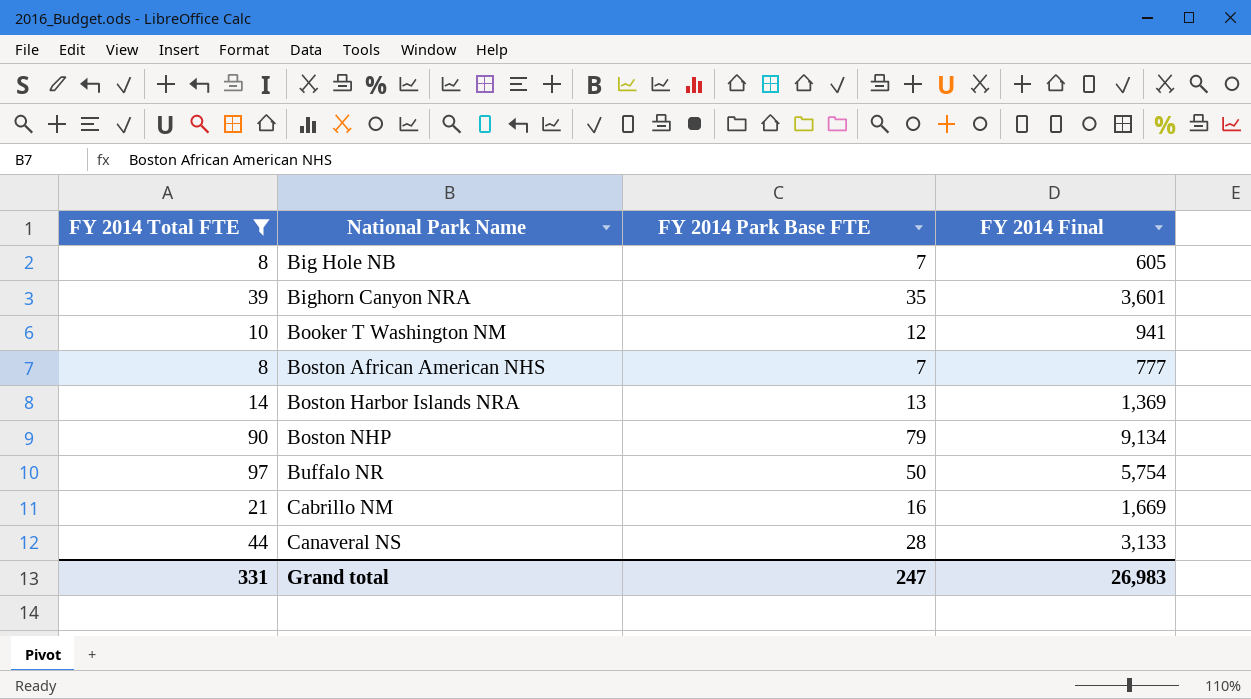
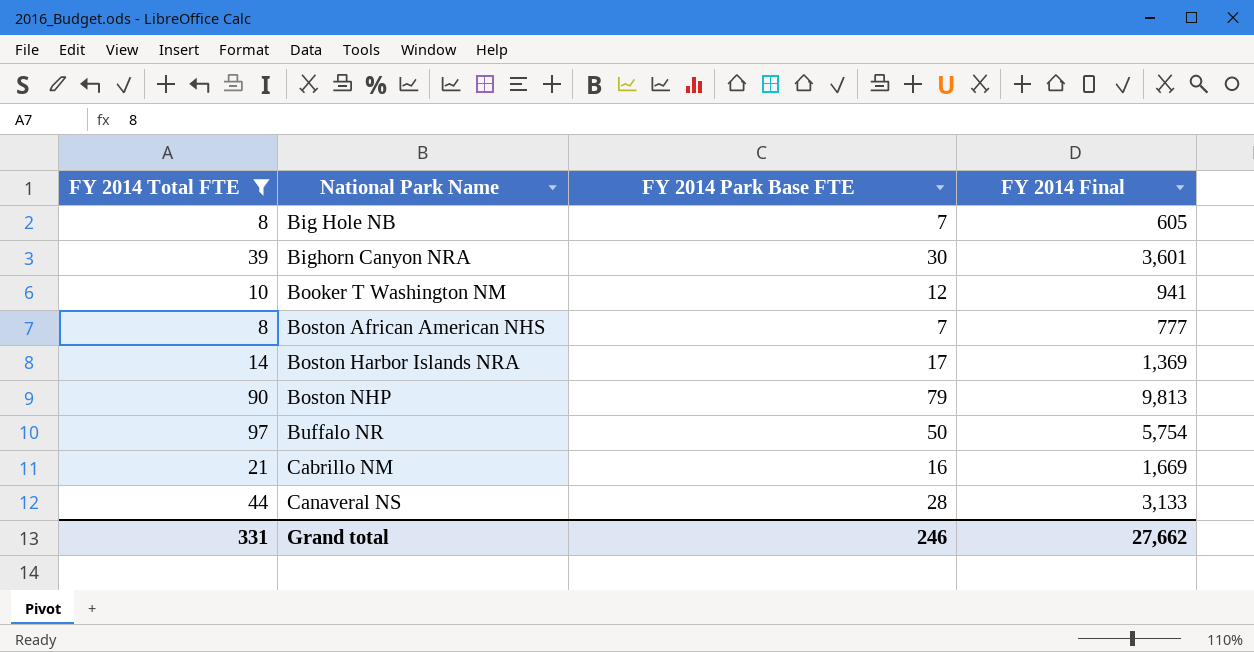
Bighorn Canyon NRA | FY 2014 Park Base FTE: 35 -> 30
Boston Harbor Islands NRA | FY 2014 Park Base FTE: 13 -> 17
Boston NHP | FY 2014 Final: 9,134 -> 9,813
Grand total | FY 2014 Park Base FTE: 247 -> 246
Grand total | FY 2014 Final: 26,983 -> 27,662

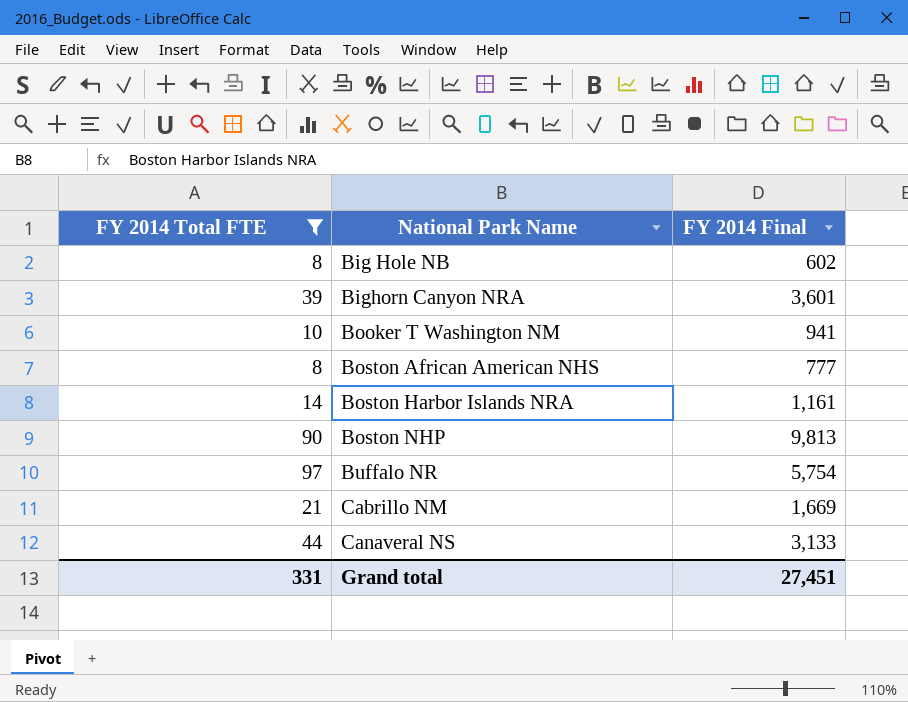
column FY 2014 Park Base FTE | position: 3 -> none
Big Hole NB | FY 2014 Final: 605 -> 602
Boston Harbor Islands NRA | FY 2014 Final: 1,369 -> 1,161
Grand total | FY 2014 Final: 27,662 -> 27,451

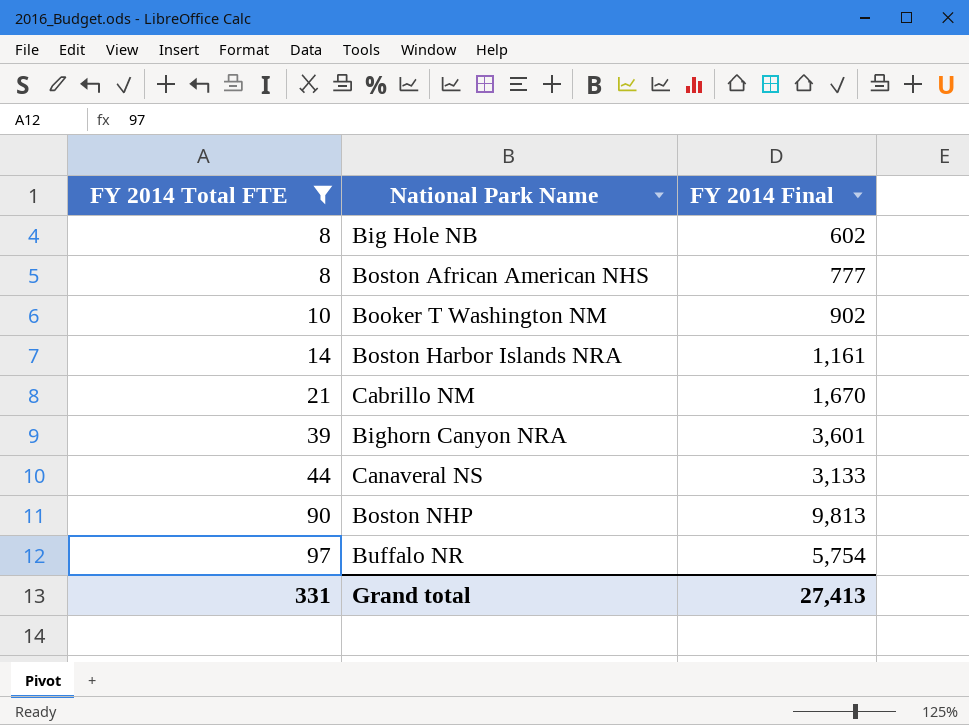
row order: National Park Name ascending -> FY 2014 Total FTE ascending
Booker T Washington NM | FY 2014 Final: 941 -> 902
Cabrillo NM | FY 2014 Final: 1,669 -> 1,670
Grand total | FY 2014 Final: 27,451 -> 27,413

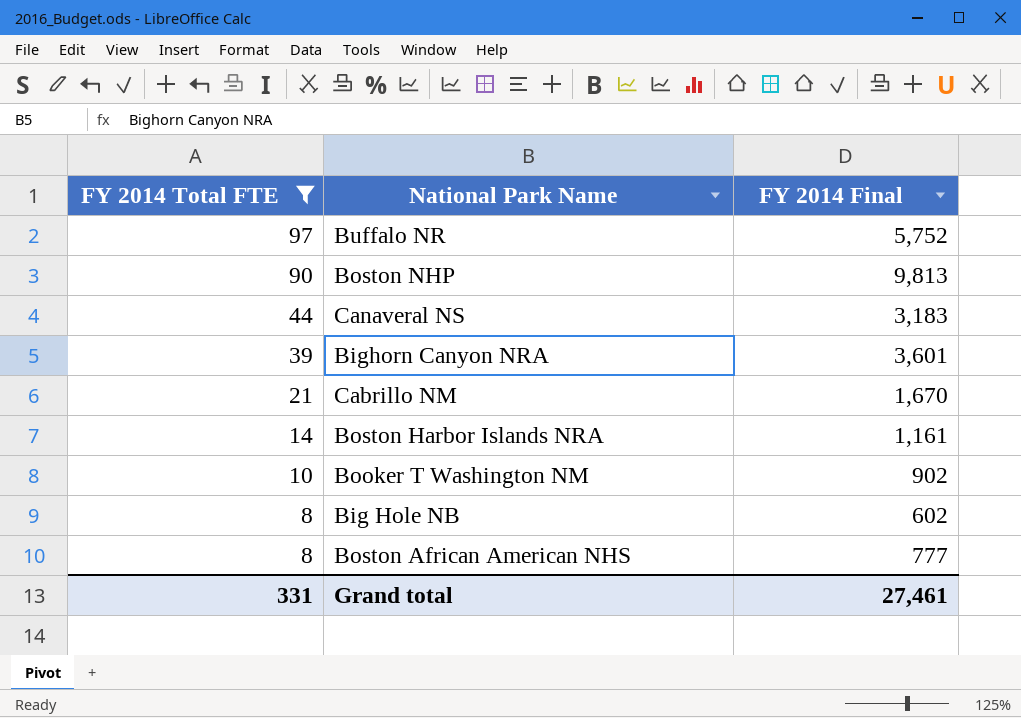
row order: FY 2014 Total FTE ascending -> FY 2014 Total FTE descending
Buffalo NR | FY 2014 Final: 5,754 -> 5,752
Canaveral NS | FY 2014 Final: 3,133 -> 3,183
Grand total | FY 2014 Final: 27,413 -> 27,461

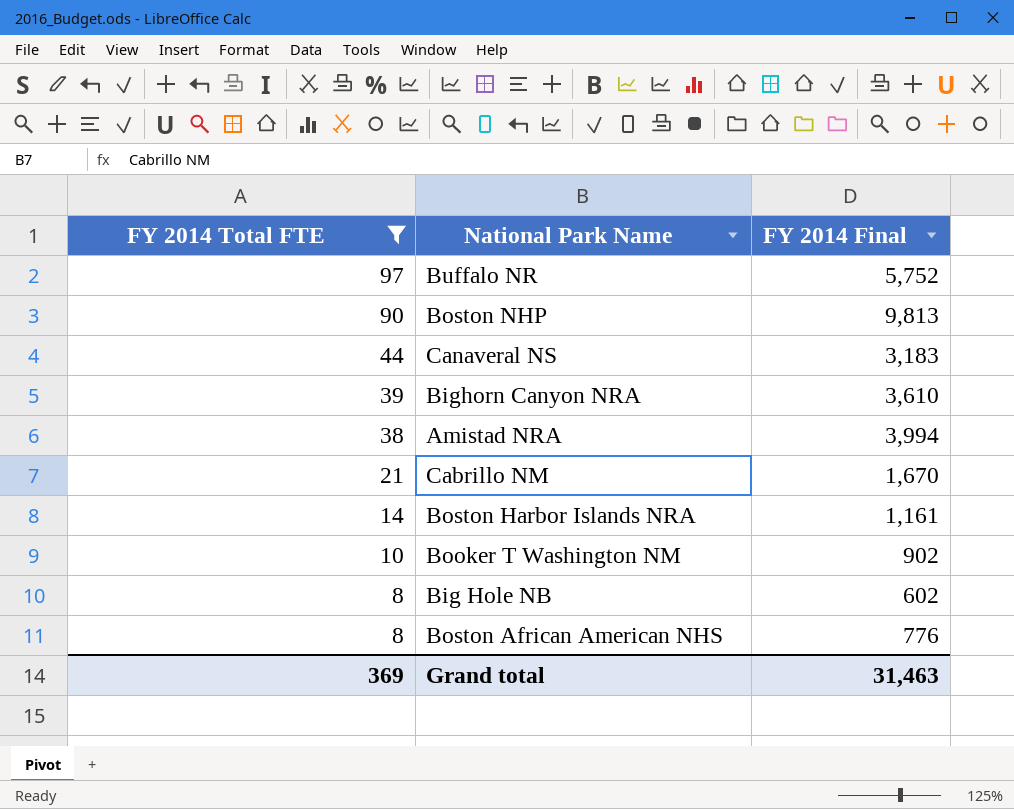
Bighorn Canyon NRA | FY 2014 Final: 3,601 -> 3,610
row Amistad NRA: none -> 38 | 3,994
Boston African American NHS | FY 2014 Final: 777 -> 776
Grand total | FY 2014 Total FTE: 331 -> 369
Grand total | FY 2014 Final: 27,461 -> 31,463

